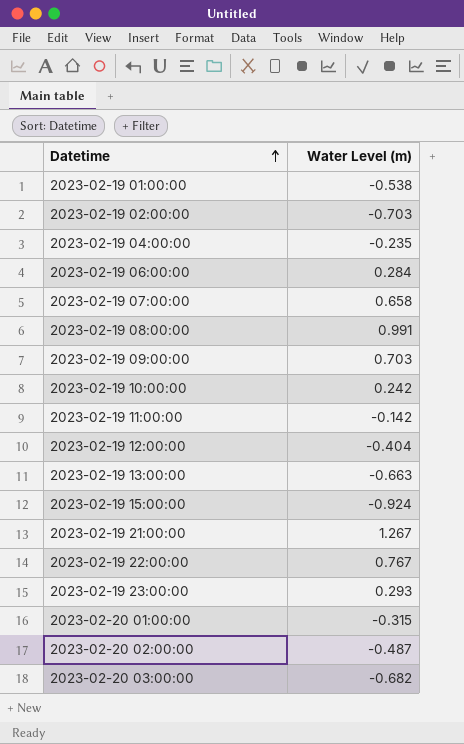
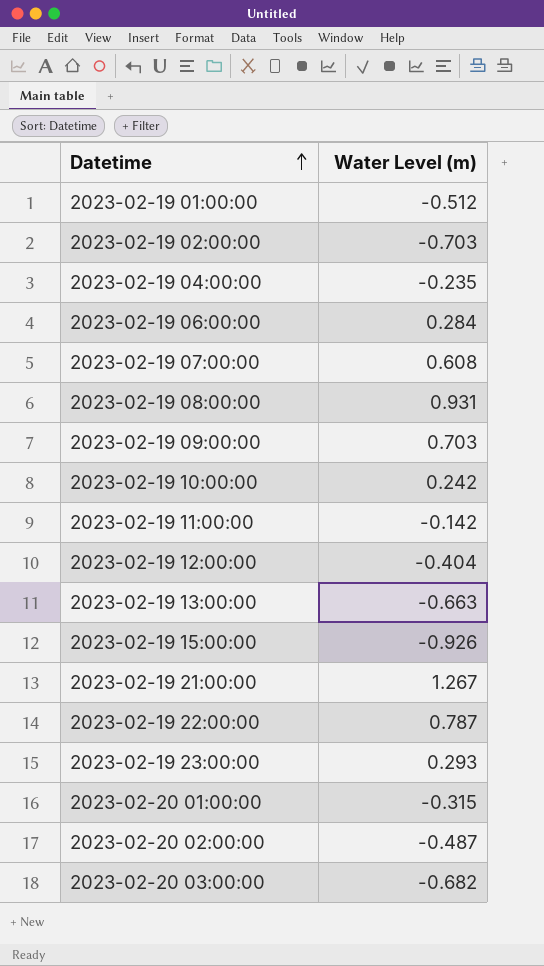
2023-02-19 01:00:00 | Water Level (m): -0.538 -> -0.512
2023-02-19 07:00:00 | Water Level (m): 0.658 -> 0.608
2023-02-19 08:00:00 | Water Level (m): 0.991 -> 0.931
2023-02-19 15:00:00 | Water Level (m): -0.924 -> -0.926
2023-02-19 22:00:00 | Water Level (m): 0.767 -> 0.787

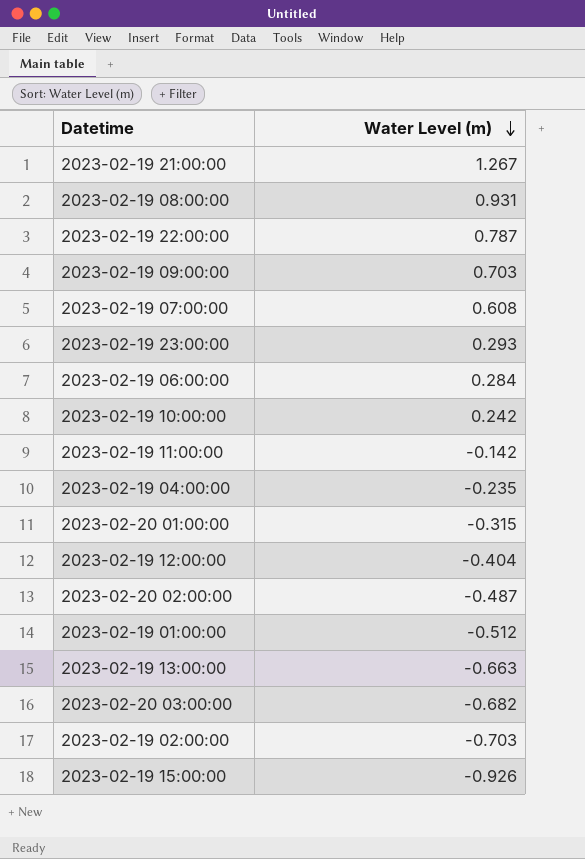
row order: Datetime ascending -> Water Level (m) descending

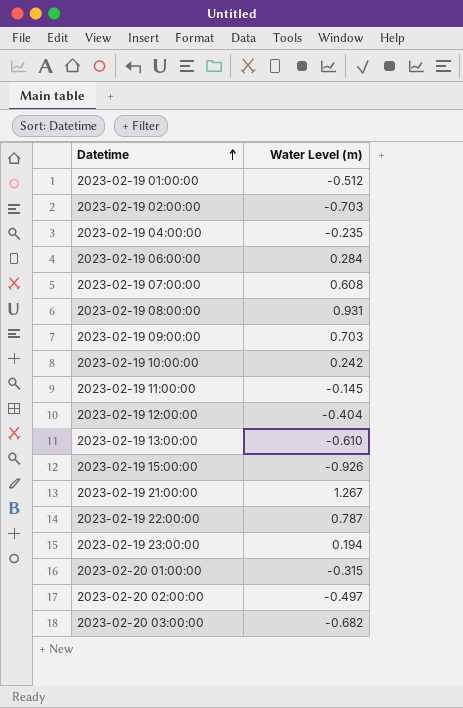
row order: Water Level (m) descending -> Datetime ascending
2023-02-19 11:00:00 | Water Level (m): -0.142 -> -0.145
2023-02-19 13:00:00 | Water Level (m): -0.663 -> -0.610
2023-02-19 23:00:00 | Water Level (m): 0.293 -> 0.194
2023-02-20 02:00:00 | Water Level (m): -0.487 -> -0.497

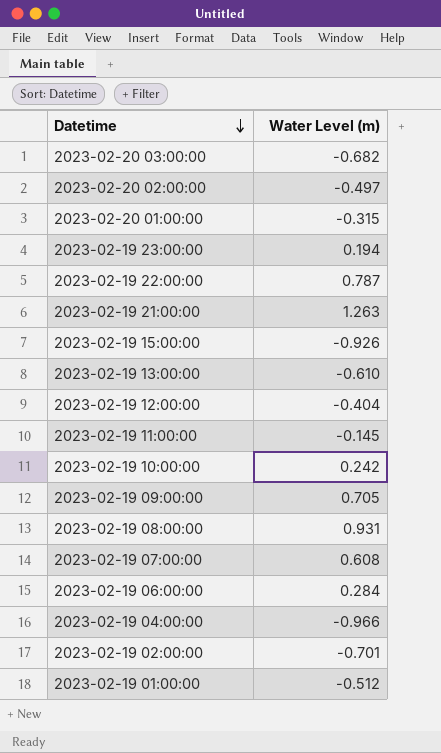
row order: Datetime ascending -> Datetime descending
2023-02-19 21:00:00 | Water Level (m): 1.267 -> 1.263
2023-02-19 09:00:00 | Water Level (m): 0.703 -> 0.705
2023-02-19 04:00:00 | Water Level (m): -0.235 -> -0.966
2023-02-19 02:00:00 | Water Level (m): -0.703 -> -0.701

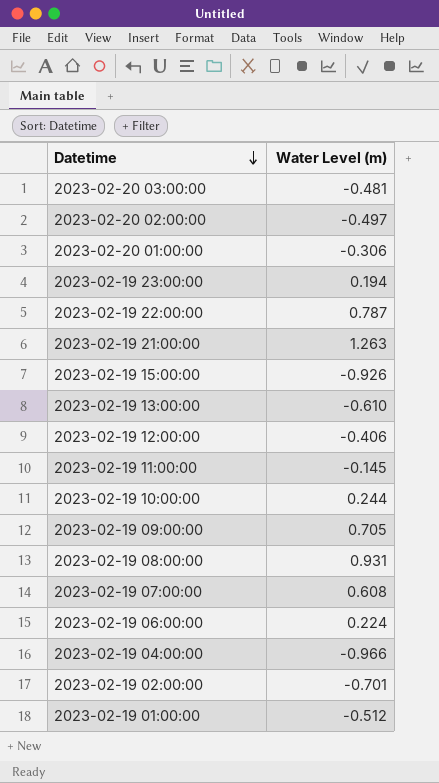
2023-02-20 03:00:00 | Water Level (m): -0.682 -> -0.481
2023-02-20 01:00:00 | Water Level (m): -0.315 -> -0.306
2023-02-19 12:00:00 | Water Level (m): -0.404 -> -0.406
2023-02-19 10:00:00 | Water Level (m): 0.242 -> 0.244
2023-02-19 06:00:00 | Water Level (m): 0.284 -> 0.224

